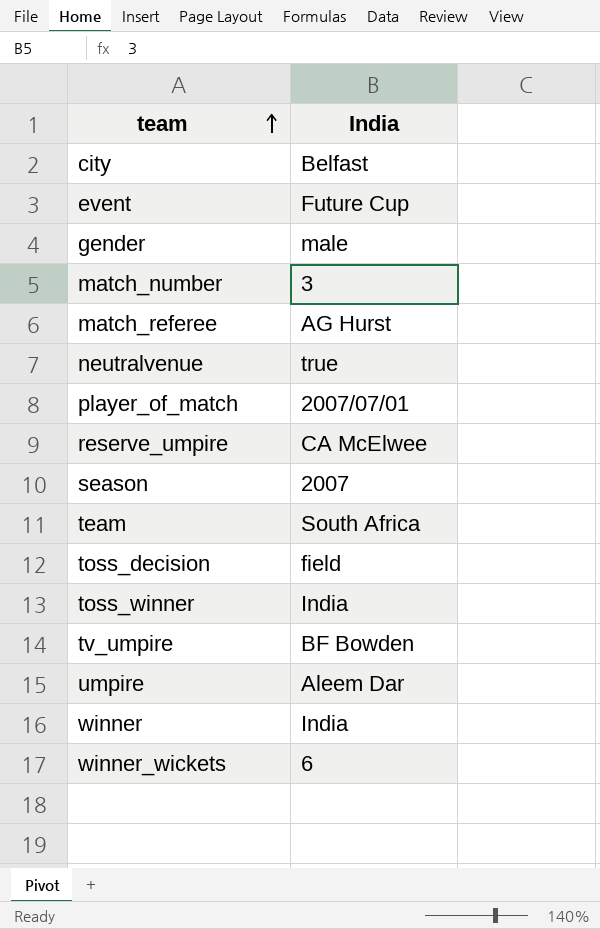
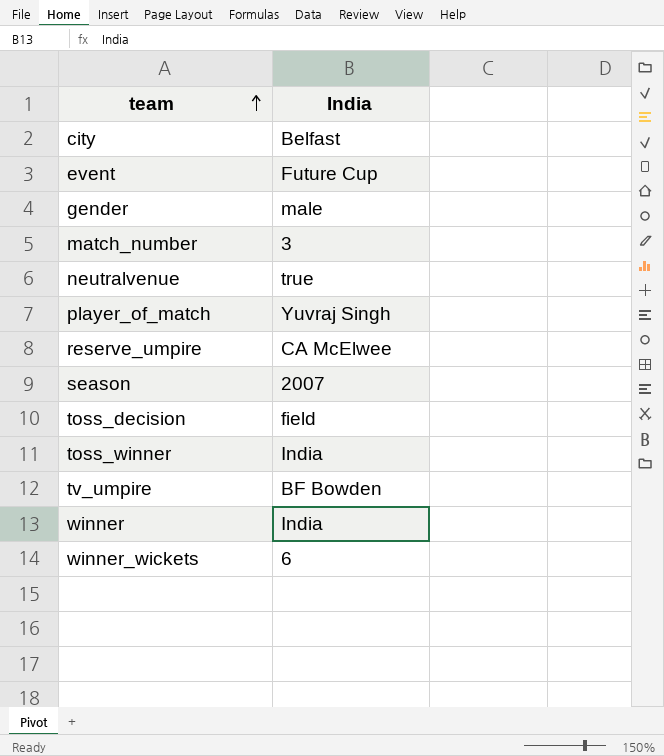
row match_referee: AG Hurst -> none
row team: South Africa -> none
row umpire: Aleem Dar -> none
player_of_match | India: 2007/07/01 -> Yuvraj Singh

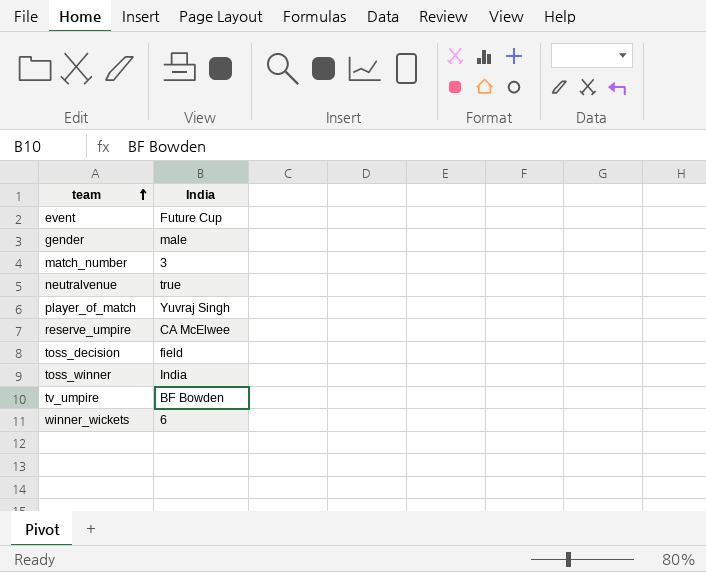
row city: Belfast -> none
row season: 2007 -> none
row winner: India -> none

